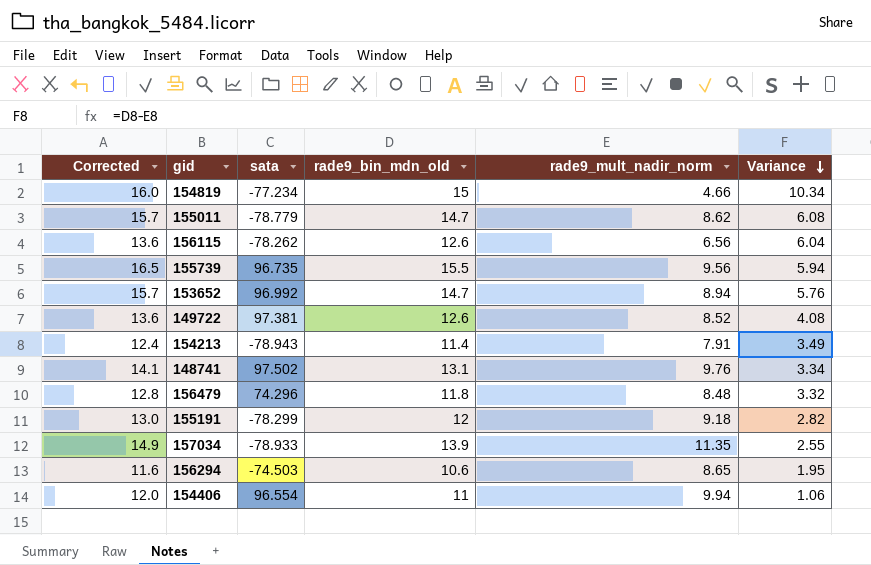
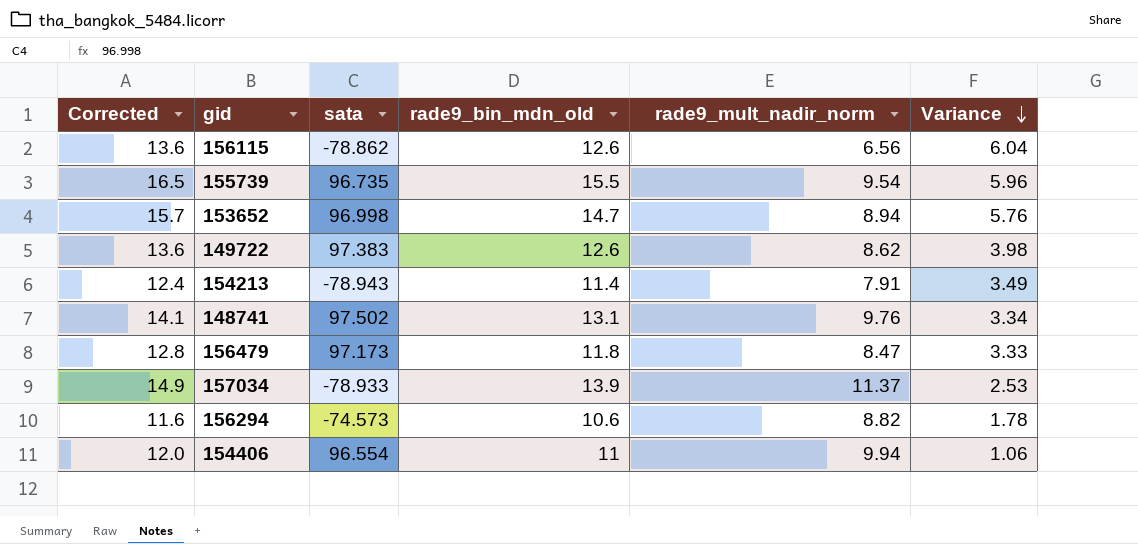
row 154819: 16.0 | -77.234 | 15 | 4.66 | 10.34 -> none
row 155011: 15.7 | -78.779 | 14.7 | 8.62 | 6.08 -> none
row 155191: 13.0 | -78.299 | 12 | 9.18 | 2.82 -> none
156115 | sata: -78.262 -> -78.862
155739 | rade9_mult_nadir_norm: 9.56 -> 9.54
155739 | Variance: 5.94 -> 5.96
153652 | sata: 96.992 -> 96.998
149722 | sata: 97.381 -> 97.383
149722 | rade9_mult_nadir_norm: 8.52 -> 8.62
149722 | Variance: 4.08 -> 3.98
156479 | sata: 74.296 -> 97.173
156479 | rade9_mult_nadir_norm: 8.48 -> 8.47
156479 | Variance: 3.32 -> 3.33
157034 | rade9_mult_nadir_norm: 11.35 -> 11.37
157034 | Variance: 2.55 -> 2.53
156294 | sata: -74.503 -> -74.573
156294 | rade9_mult_nadir_norm: 8.65 -> 8.82
156294 | Variance: 1.95 -> 1.78

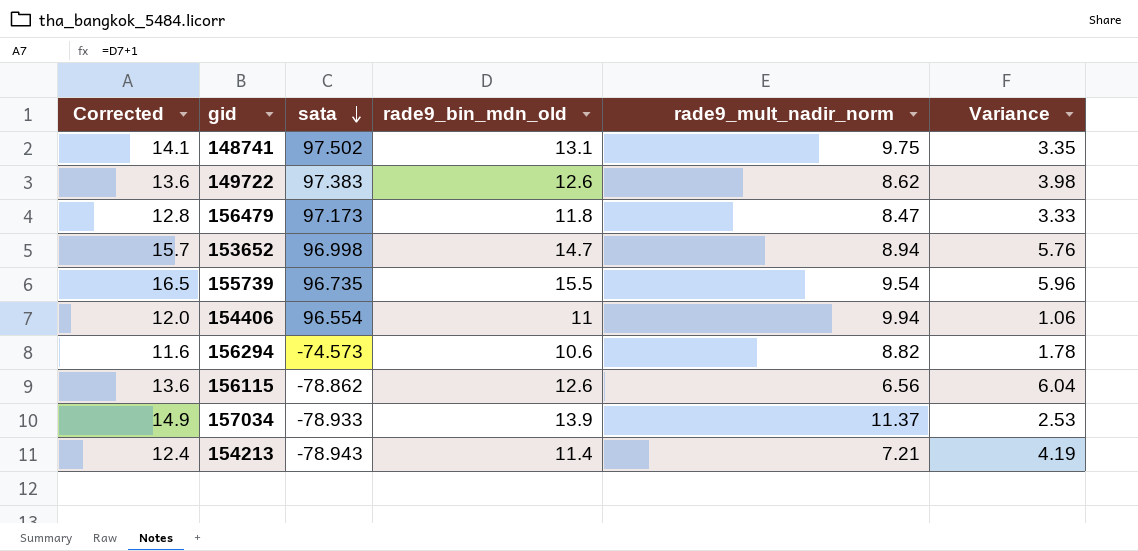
row order: Variance descending -> sata descending
148741 | rade9_mult_nadir_norm: 9.76 -> 9.75
148741 | Variance: 3.34 -> 3.35
154213 | rade9_mult_nadir_norm: 7.91 -> 7.21
154213 | Variance: 3.49 -> 4.19

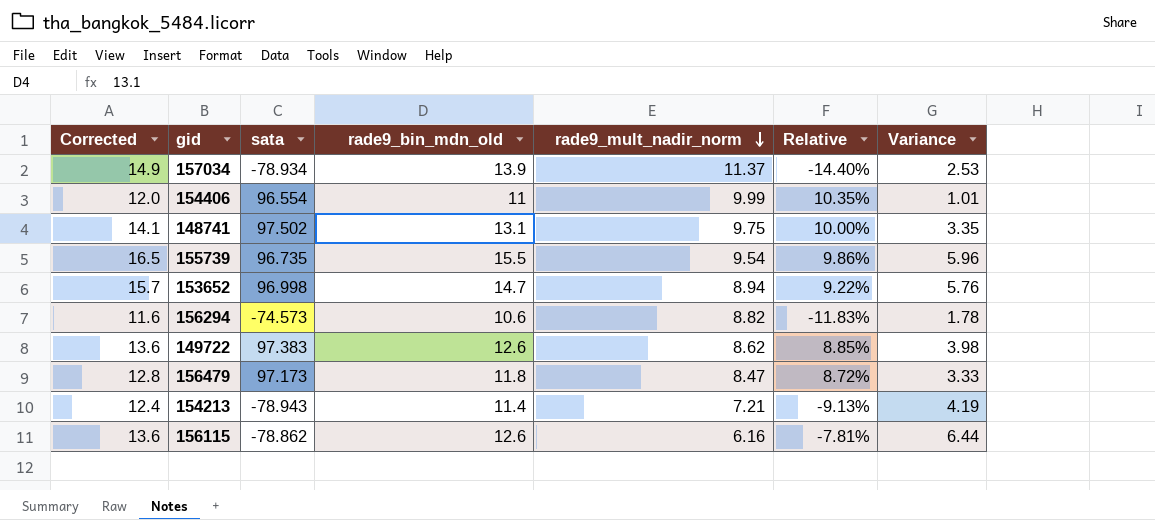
row order: sata descending -> rade9_mult_nadir_norm descending
column Relative | formula: none -> [rade9_mult_nadir_norm] / [sata]
157034 | sata: -78.933 -> -78.934
154406 | rade9_mult_nadir_norm: 9.94 -> 9.99
154406 | Variance: 1.06 -> 1.01
156115 | rade9_mult_nadir_norm: 6.56 -> 6.16
156115 | Variance: 6.04 -> 6.44

